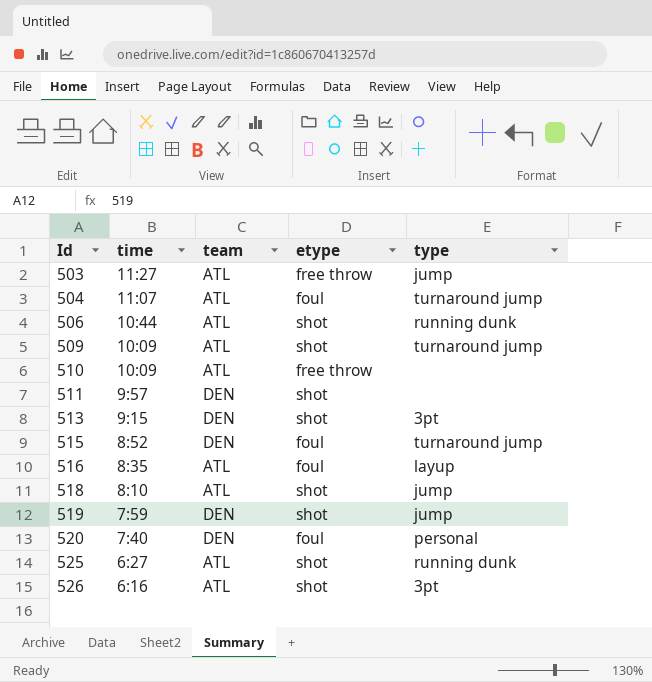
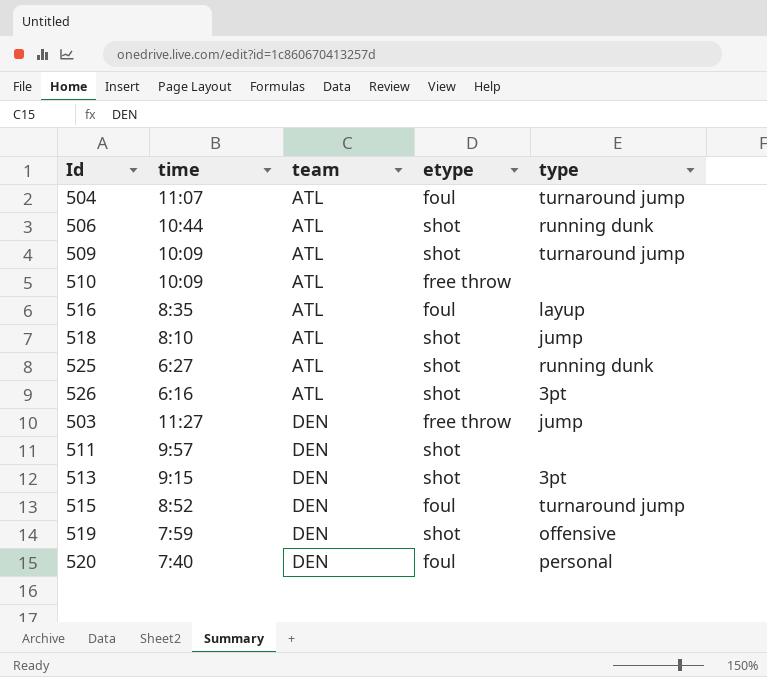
row order: Id ascending -> team ascending
503 | team: ATL -> DEN
519 | type: jump -> offensive

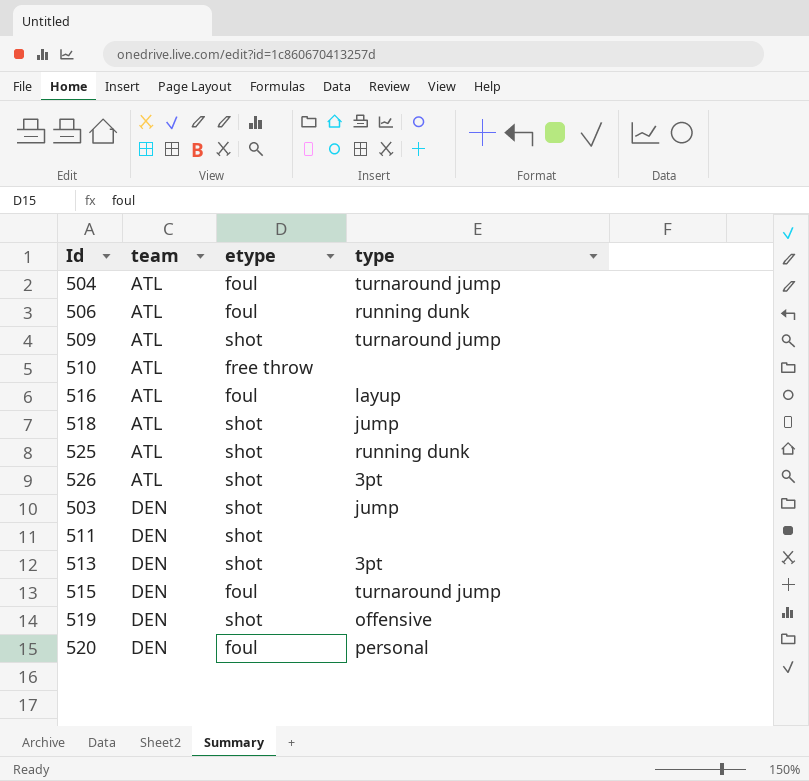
column time | position: 2 -> none
506 | etype: shot -> foul
503 | etype: free throw -> shot

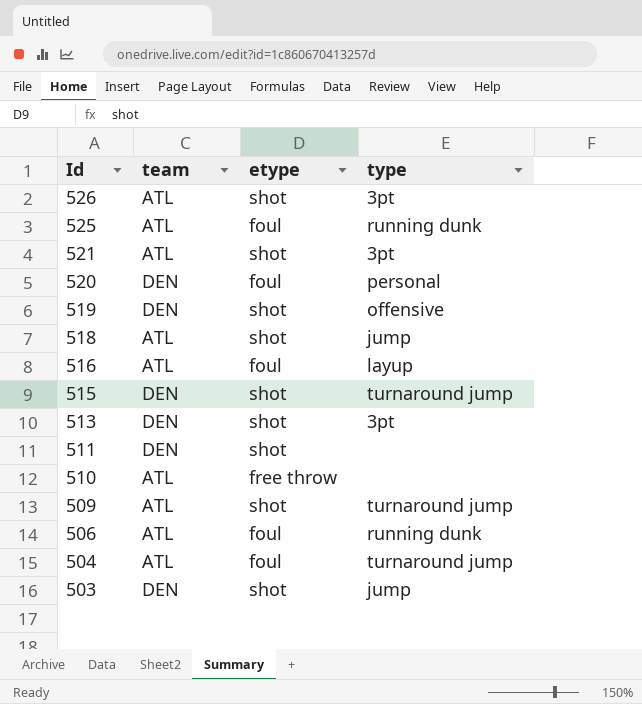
row order: team ascending -> Id descending
525 | etype: shot -> foul
row 521: none -> ATL | shot | 3pt
515 | etype: foul -> shot

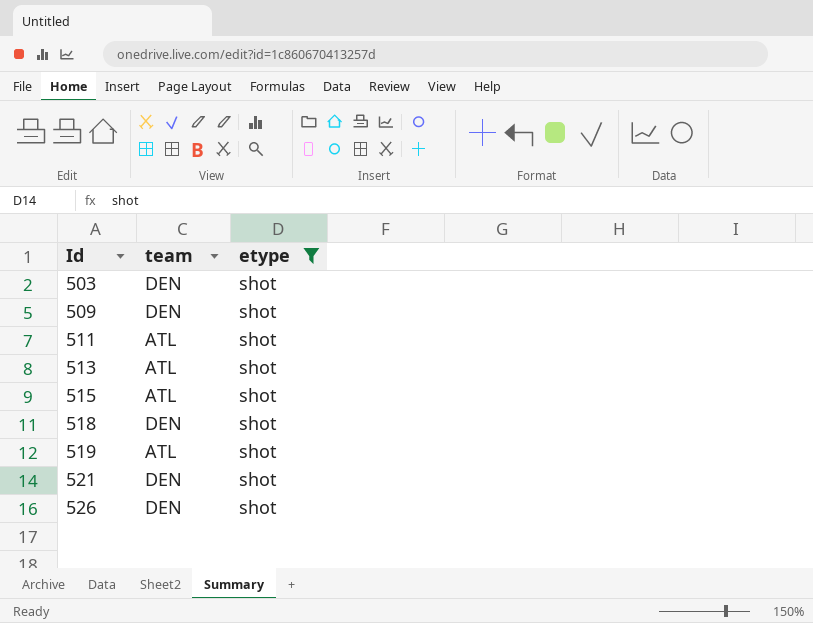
filter: none -> etype = shot
row order: Id descending -> Id ascending
column type | position: 4 -> none
509 | team: ATL -> DEN
511 | team: DEN -> ATL
513 | team: DEN -> ATL
515 | team: DEN -> ATL
518 | team: ATL -> DEN
519 | team: DEN -> ATL
521 | team: ATL -> DEN
526 | team: ATL -> DEN

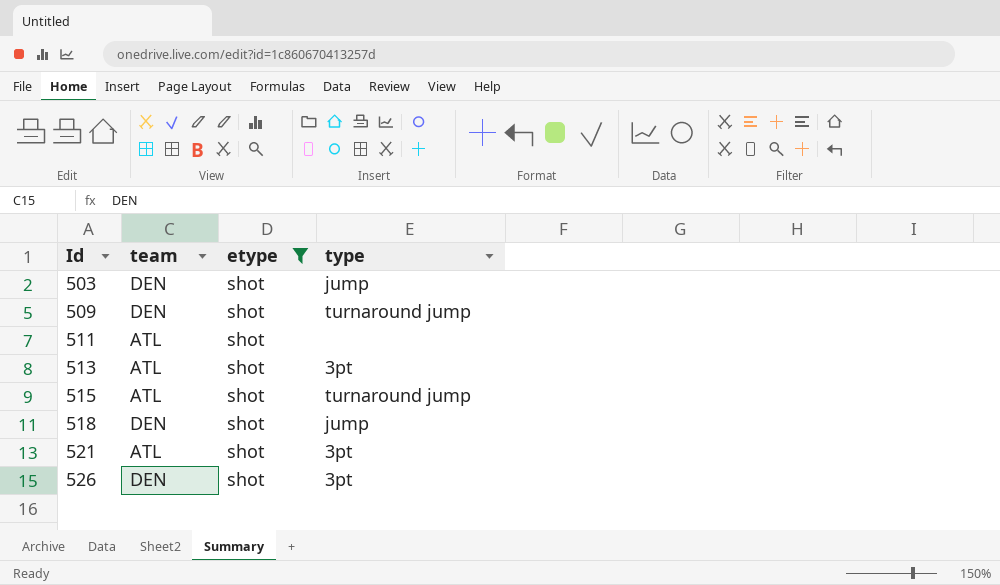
column type | position: none -> 4
row 519: ATL | shot -> none
521 | team: DEN -> ATL

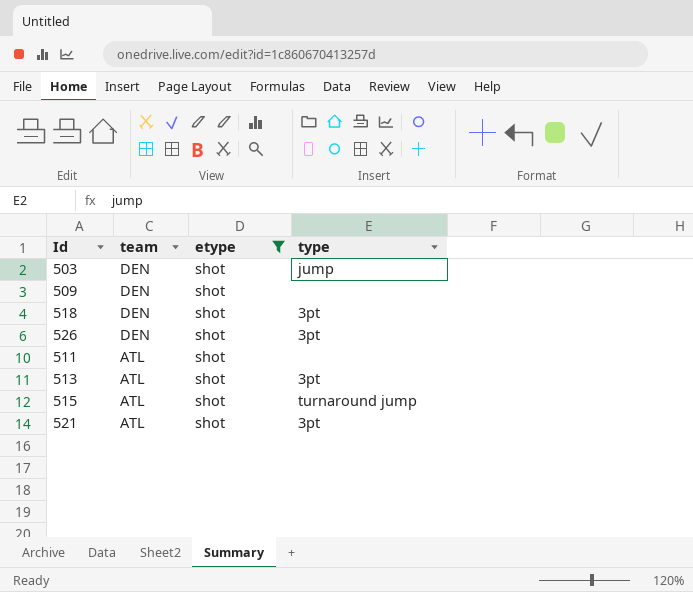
row order: Id ascending -> team descending
509 | type: turnaround jump -> none
518 | type: jump -> 3pt

